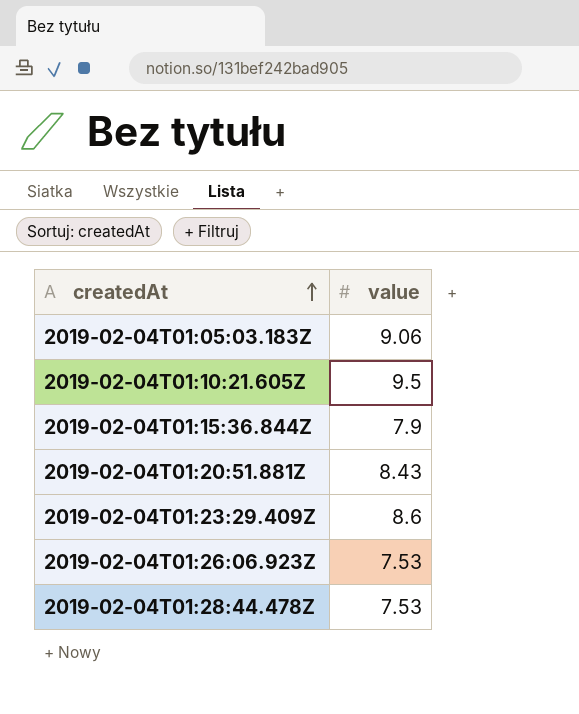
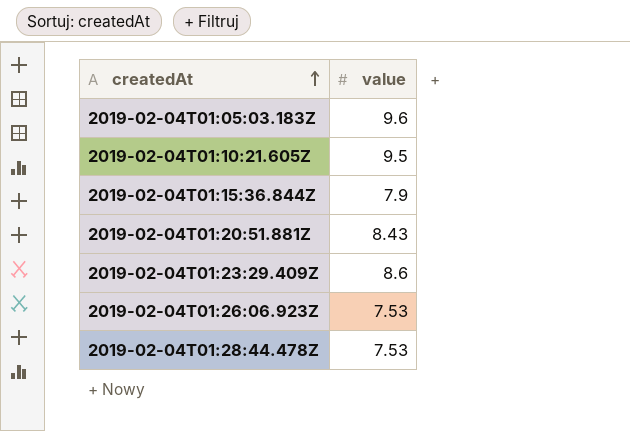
2019-02-04T01:05:03.183Z | value: 9.06 -> 9.6

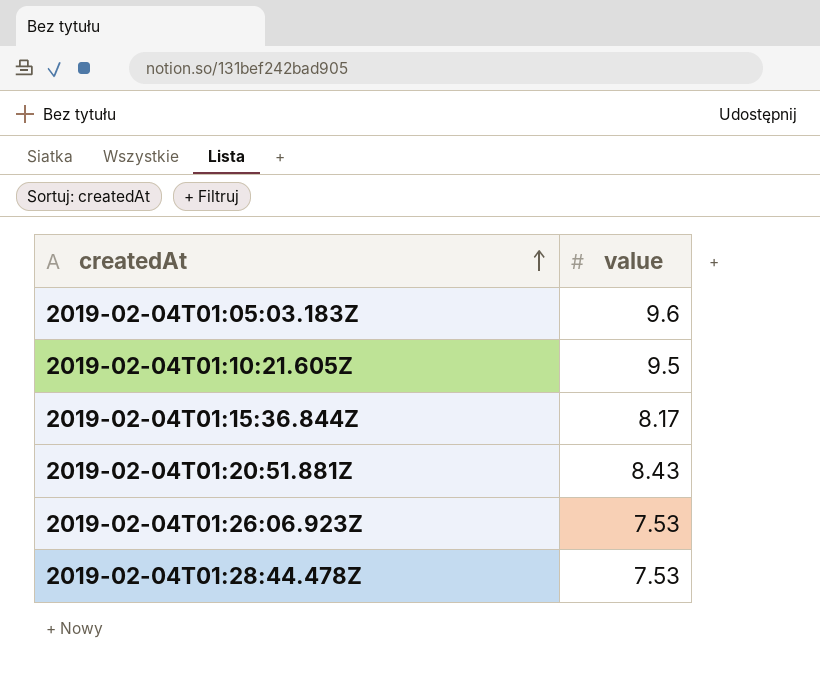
row 2019-02-04T01:23:29.409Z: 8.6 -> none
2019-02-04T01:15:36.844Z | value: 7.9 -> 8.17

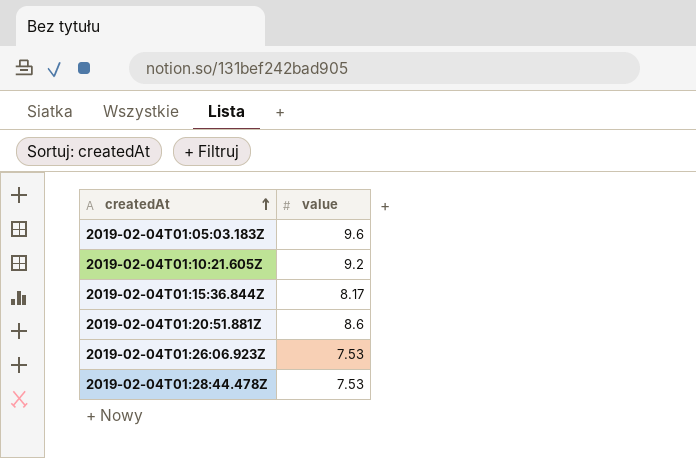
2019-02-04T01:10:21.605Z | value: 9.5 -> 9.2
2019-02-04T01:20:51.881Z | value: 8.43 -> 8.6

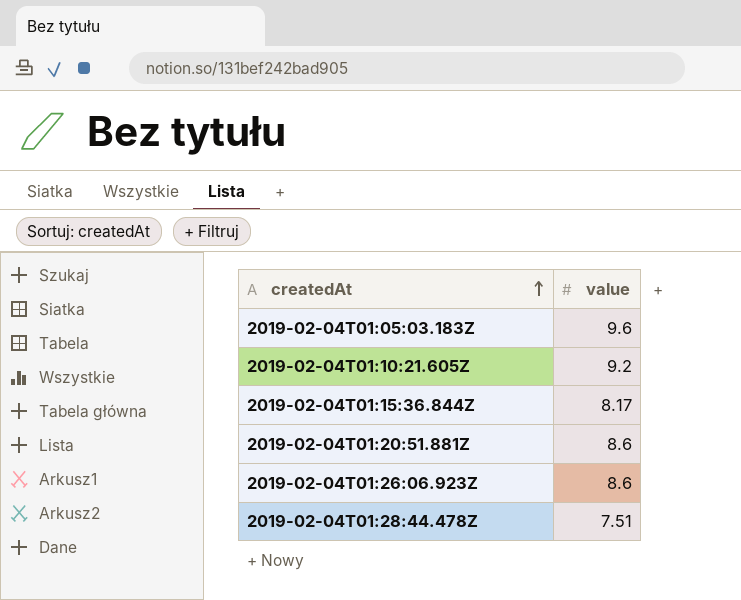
2019-02-04T01:26:06.923Z | value: 7.53 -> 8.6
2019-02-04T01:28:44.478Z | value: 7.53 -> 7.51

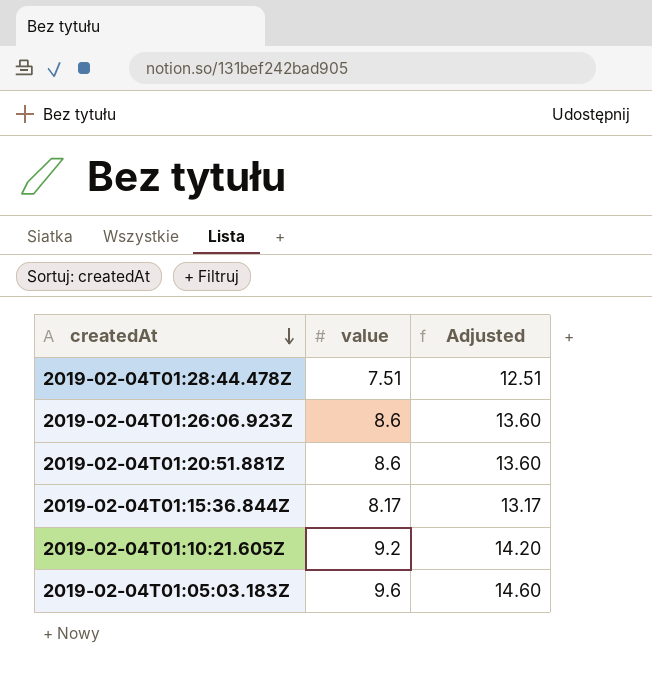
row order: createdAt ascending -> createdAt descending
column Adjusted | formula: none -> [value] + 5

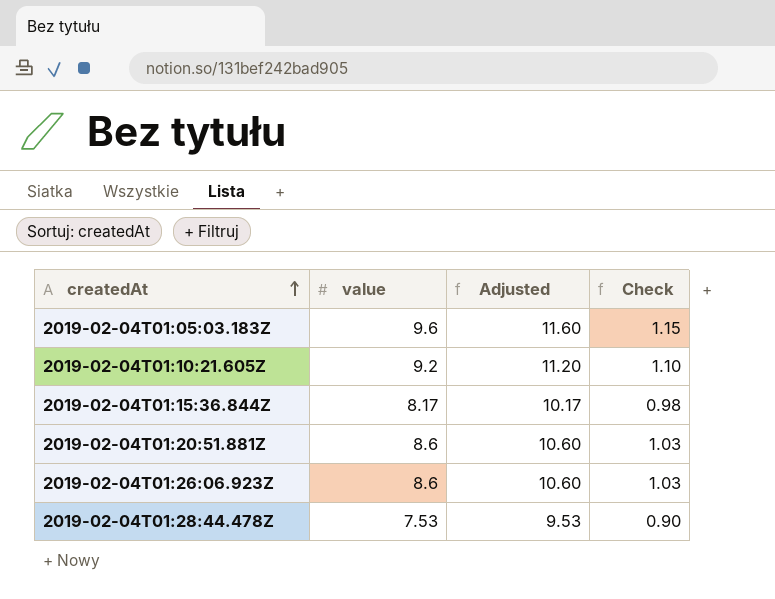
row order: createdAt descending -> createdAt ascending
column Adjusted | formula: [value] + 5 -> [value] + 2
column Check | formula: none -> [value] * 0.12
2019-02-04T01:28:44.478Z | value: 7.51 -> 7.53

